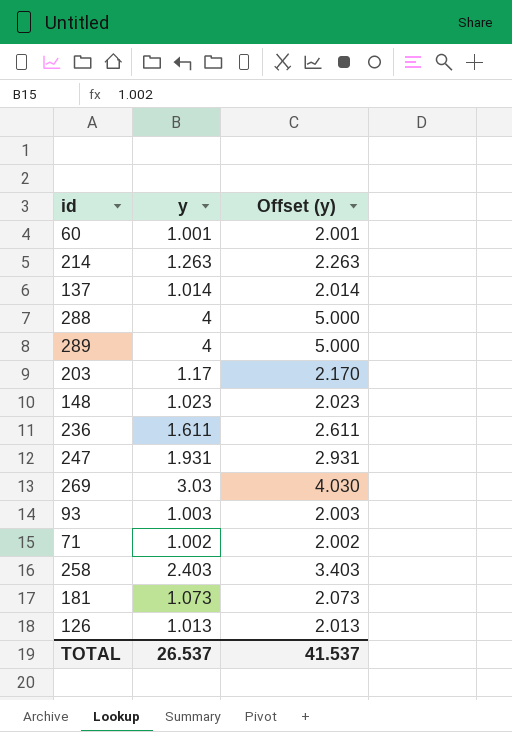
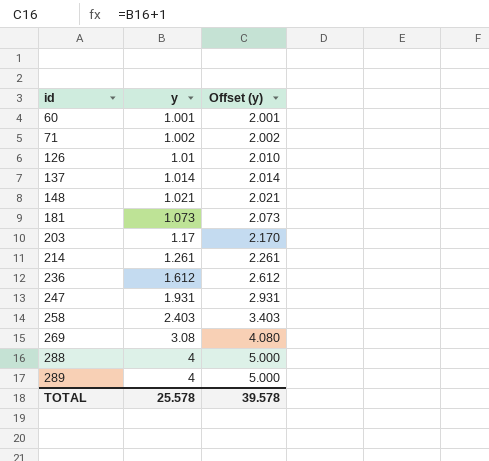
row order: none -> id ascending
row 93: 1.003 | 2.003 -> none
126 | y: 1.013 -> 1.01
126 | Offset (y): 2.013 -> 2.010
148 | y: 1.023 -> 1.021
148 | Offset (y): 2.023 -> 2.021
214 | y: 1.263 -> 1.261
214 | Offset (y): 2.263 -> 2.261
236 | y: 1.611 -> 1.612
236 | Offset (y): 2.611 -> 2.612
269 | y: 3.03 -> 3.08
269 | Offset (y): 4.030 -> 4.080
TOTAL | y: 26.537 -> 25.578
TOTAL | Offset (y): 41.537 -> 39.578

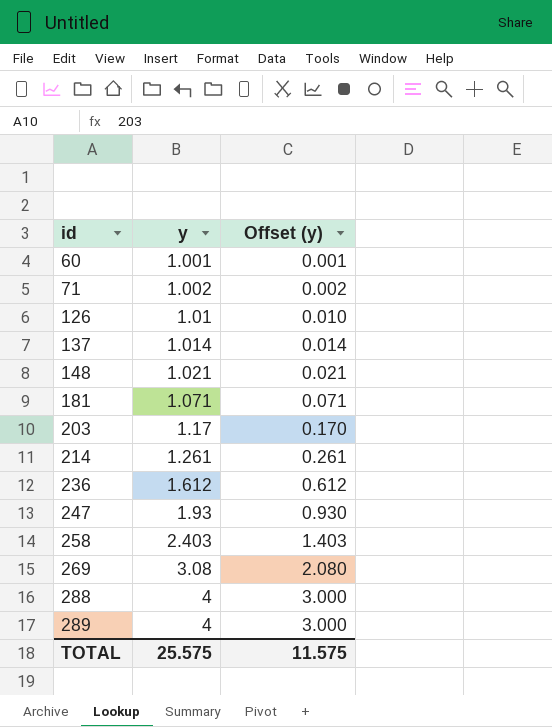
column Offset (y) | formula: [y] + 1 -> [y] - 1
181 | y: 1.073 -> 1.071
247 | y: 1.931 -> 1.93
TOTAL | y: 25.578 -> 25.575
TOTAL | Offset (y): 39.578 -> 11.575

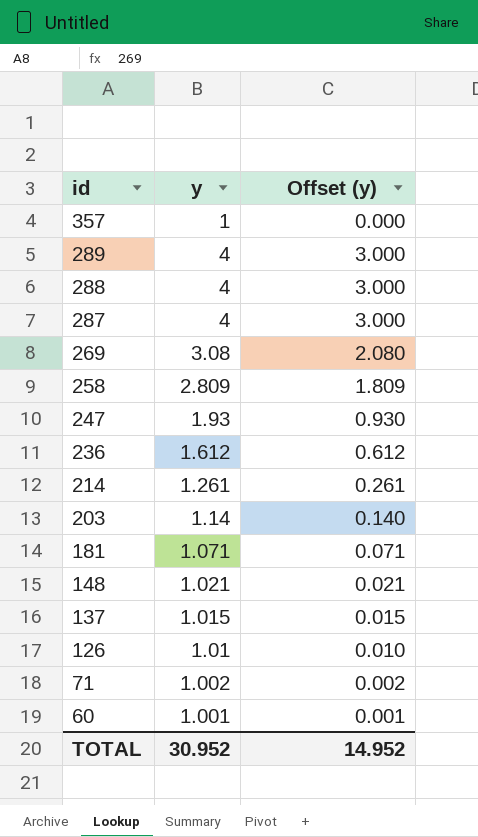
row order: id ascending -> id descending
row 357: none -> 1 | 0.000
row 287: none -> 4 | 3.000
258 | y: 2.403 -> 2.809
258 | Offset (y): 1.403 -> 1.809
203 | y: 1.17 -> 1.14
203 | Offset (y): 0.170 -> 0.140
137 | y: 1.014 -> 1.015
137 | Offset (y): 0.014 -> 0.015
TOTAL | y: 25.575 -> 30.952
TOTAL | Offset (y): 11.575 -> 14.952

